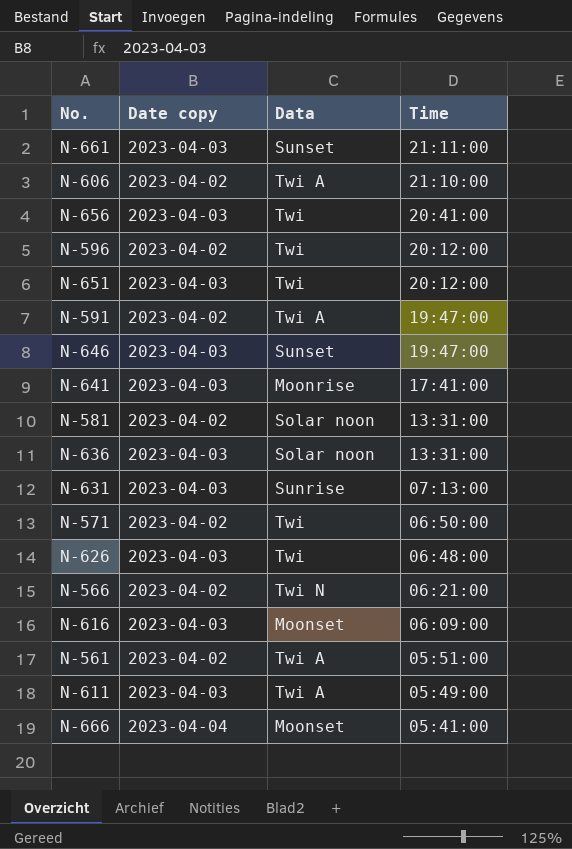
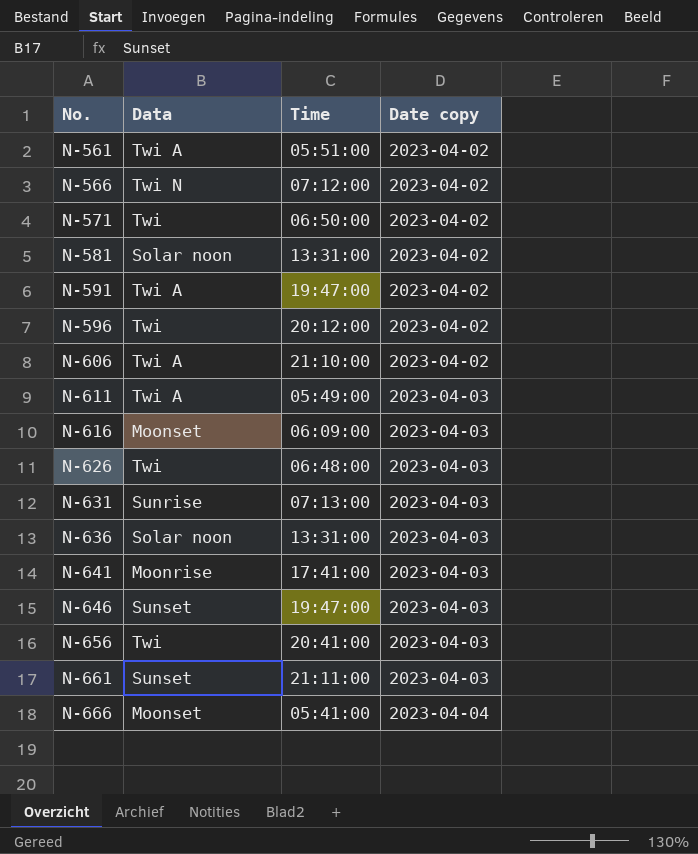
row order: Time descending -> No. ascending
column Date copy | position: 2 -> 4
row N-651: 2023-04-03 | Twi | 20:12:00 -> none
N-566 | Time: 06:21:00 -> 07:12:00

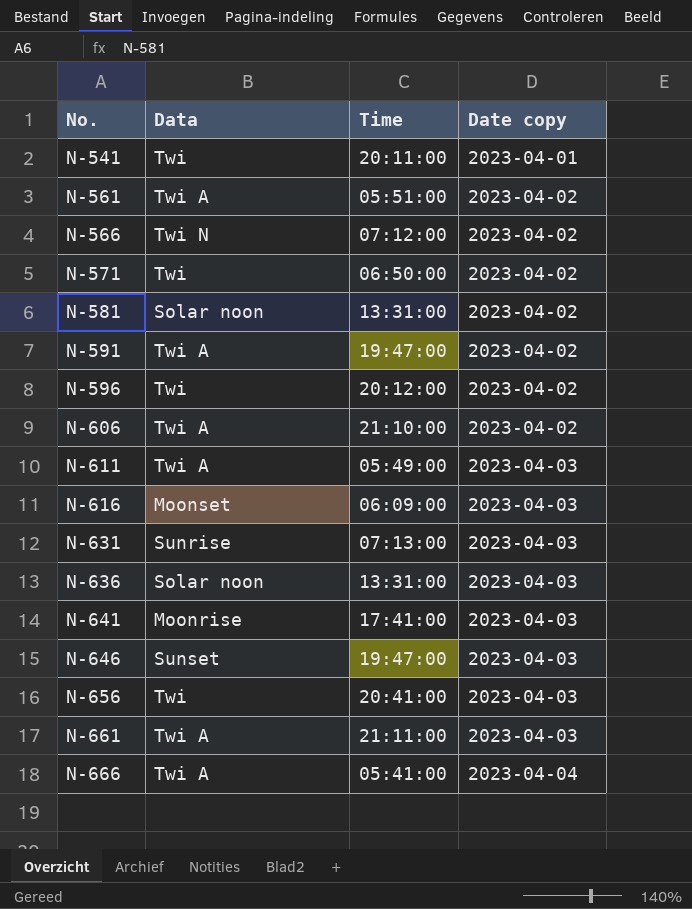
row N-626: Twi | 06:48:00 | 2023-04-03 -> none
row N-541: none -> Twi | 20:11:00 | 2023-04-01
N-661 | Data: Sunset -> Twi A
N-666 | Data: Moonset -> Twi A

